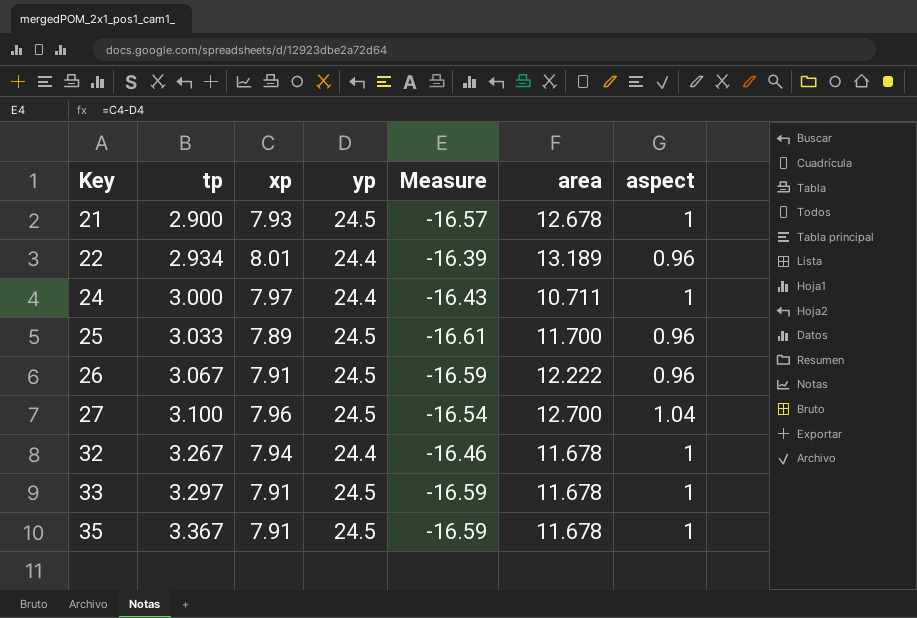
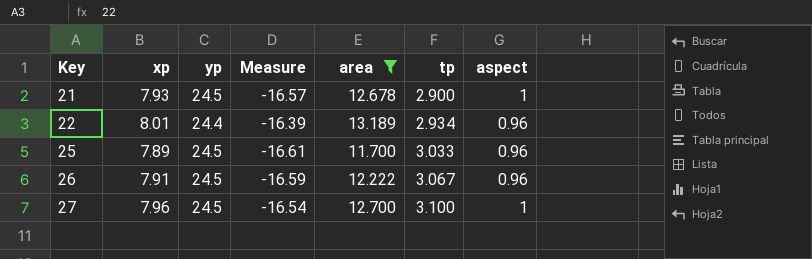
filter: none -> area >= 11.700
column tp | position: 2 -> 6
27 | aspect: 1.04 -> 1

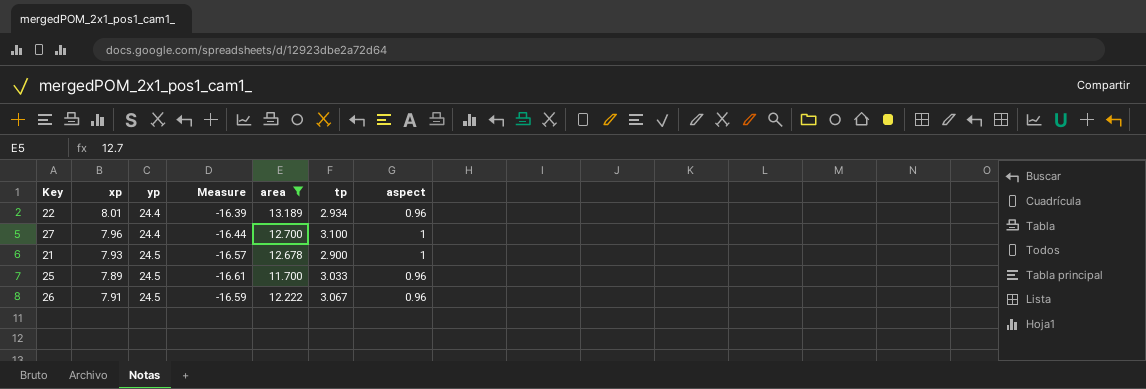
row order: Key ascending -> yp ascending
27 | yp: 24.5 -> 24.4
27 | Measure: -16.54 -> -16.44

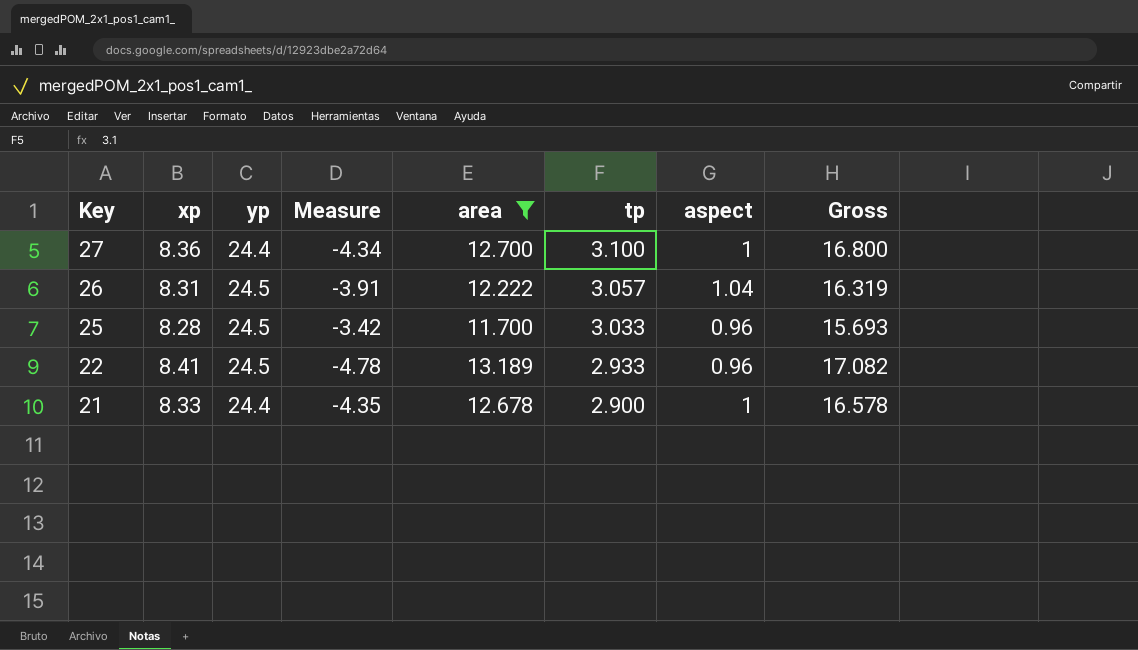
row order: yp ascending -> Key descending
column Measure | formula: [xp] - [yp] -> [xp] - [area]
column Gross | formula: none -> [area] + [tp] + [aspect]
27 | xp: 7.96 -> 8.36
26 | xp: 7.91 -> 8.31
26 | tp: 3.067 -> 3.057
26 | aspect: 0.96 -> 1.04
25 | xp: 7.89 -> 8.28
22 | xp: 8.01 -> 8.41
22 | yp: 24.4 -> 24.5
22 | tp: 2.934 -> 2.933
21 | xp: 7.93 -> 8.33
21 | yp: 24.5 -> 24.4

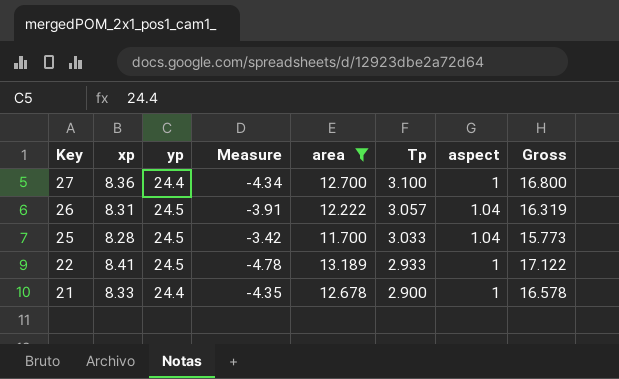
column name: tp -> Tp
25 | aspect: 0.96 -> 1.04
25 | Gross: 15.693 -> 15.773
22 | aspect: 0.96 -> 1
22 | Gross: 17.082 -> 17.122

